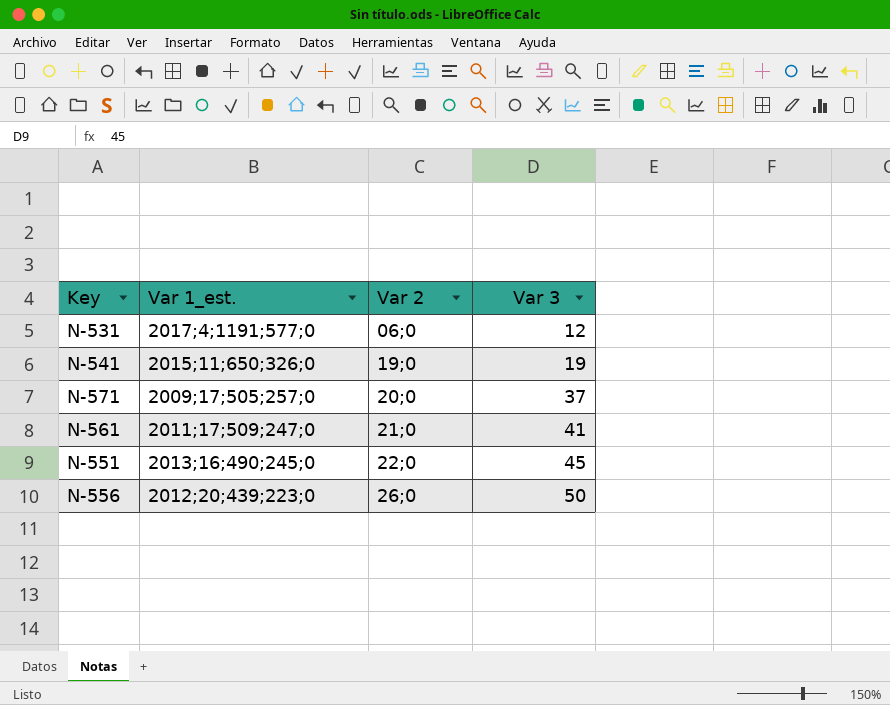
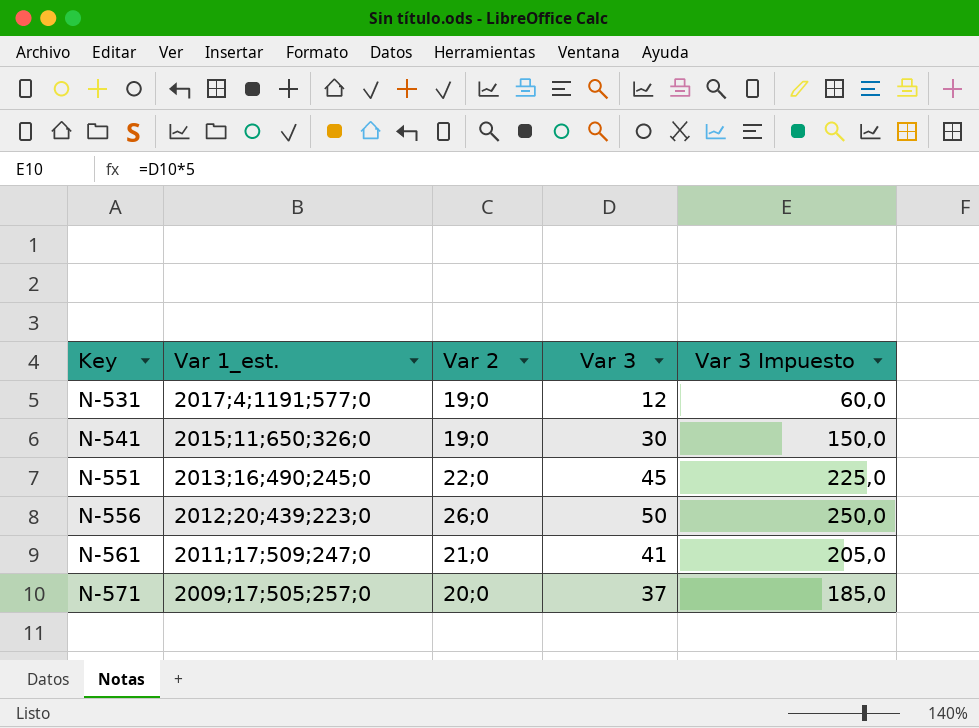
row order: Var 2 ascending -> Key ascending
column Var 3 Impuesto | formula: none -> [Var 3] * 5
N-531 | Var 2: 06;0 -> 19;0
N-541 | Var 3: 19 -> 30

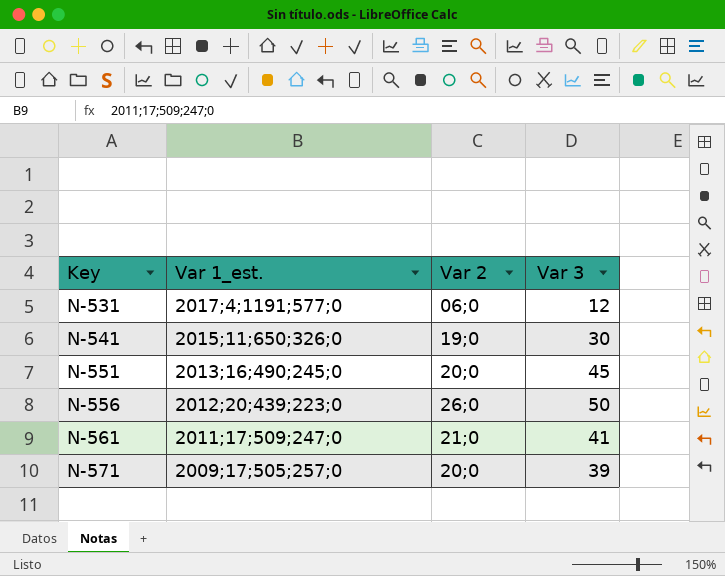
column Var 3 Impuesto | formula: [Var 3] * 5 -> none
N-531 | Var 2: 19;0 -> 06;0
N-551 | Var 2: 22;0 -> 20;0
N-571 | Var 3: 37 -> 39

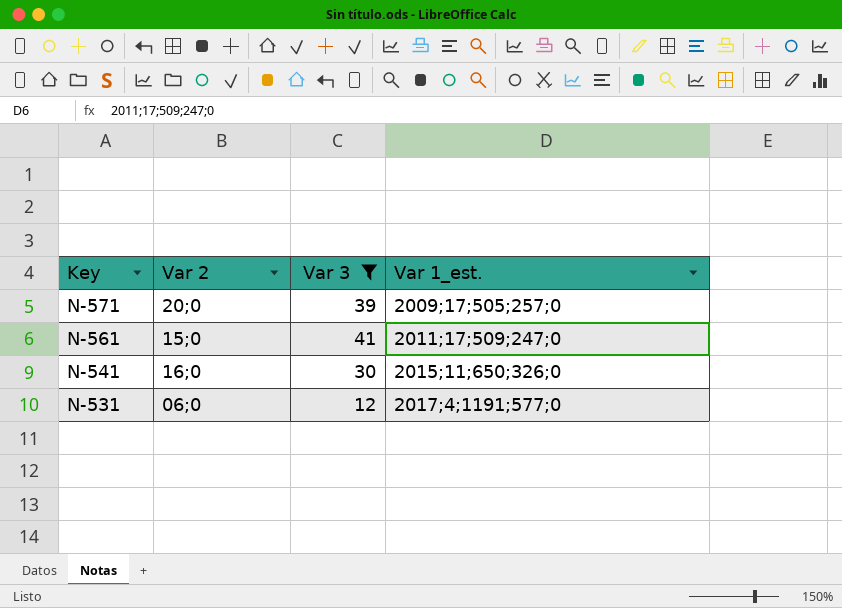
filter: none -> Var 3 <= 41
row order: Key ascending -> Key descending
column Var 1_est. | position: 2 -> 4
N-561 | Var 2: 21;0 -> 15;0
N-541 | Var 2: 19;0 -> 16;0

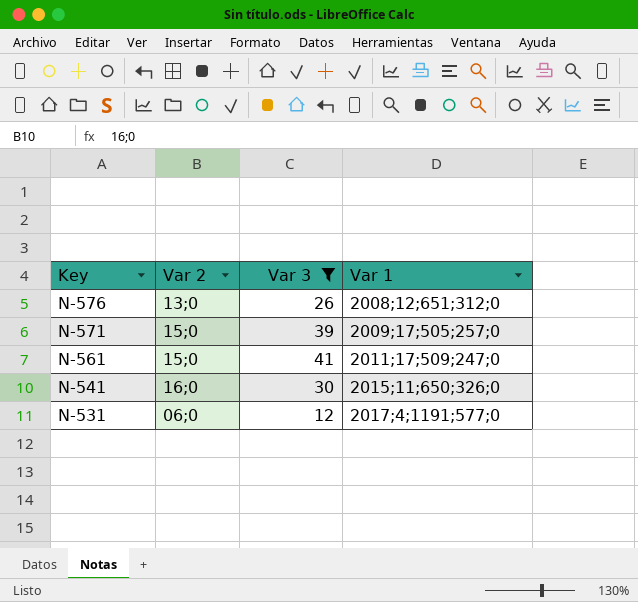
column name: Var 1_est. -> Var 1
row N-576: none -> 13;0 | 26 | 2008;12;651;312;0
N-571 | Var 2: 20;0 -> 15;0

